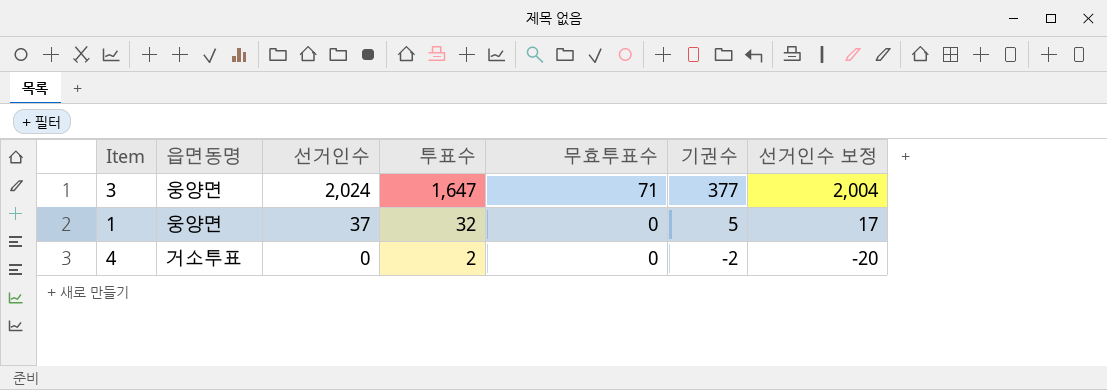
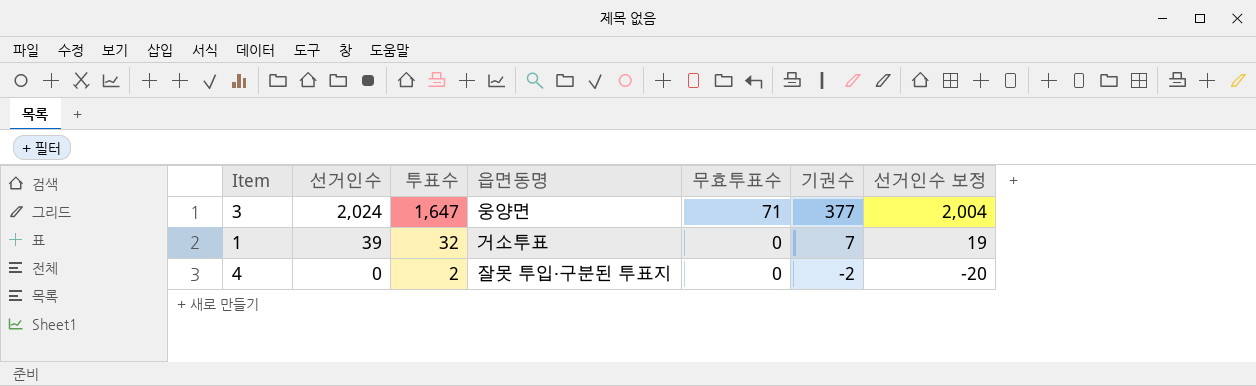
column 읍면동명 | position: 2 -> 4
1 | 선거인수: 37 -> 39
1 | 읍면동명: 웅양면 -> 거소투표
1 | 기권수: 5 -> 7
1 | 선거인수 보정: 17 -> 19
4 | 읍면동명: 거소투표 -> 잘못 투입·구분된 투표지

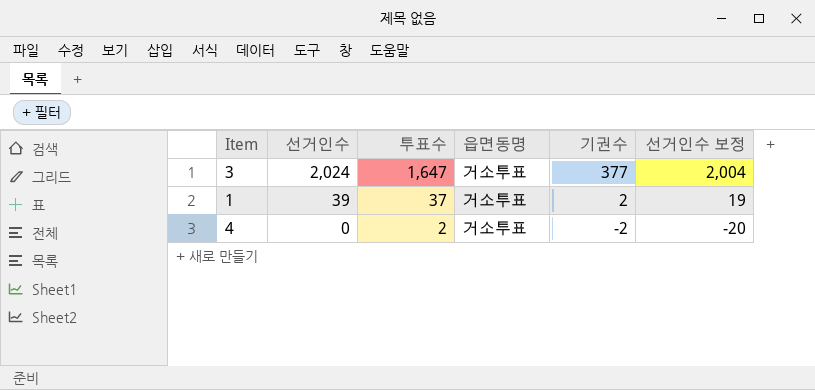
column 무효투표수 | position: 5 -> none
3 | 읍면동명: 웅양면 -> 거소투표
1 | 투표수: 32 -> 37
1 | 기권수: 7 -> 2
4 | 읍면동명: 잘못 투입·구분된 투표지 -> 거소투표

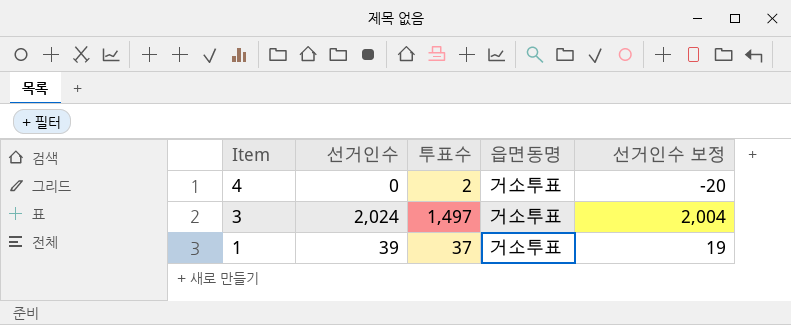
row order: 선거인수 descending -> Item descending
column 기권수 | formula: [선거인수] - [투표수] -> none
3 | 투표수: 1,647 -> 1,497

